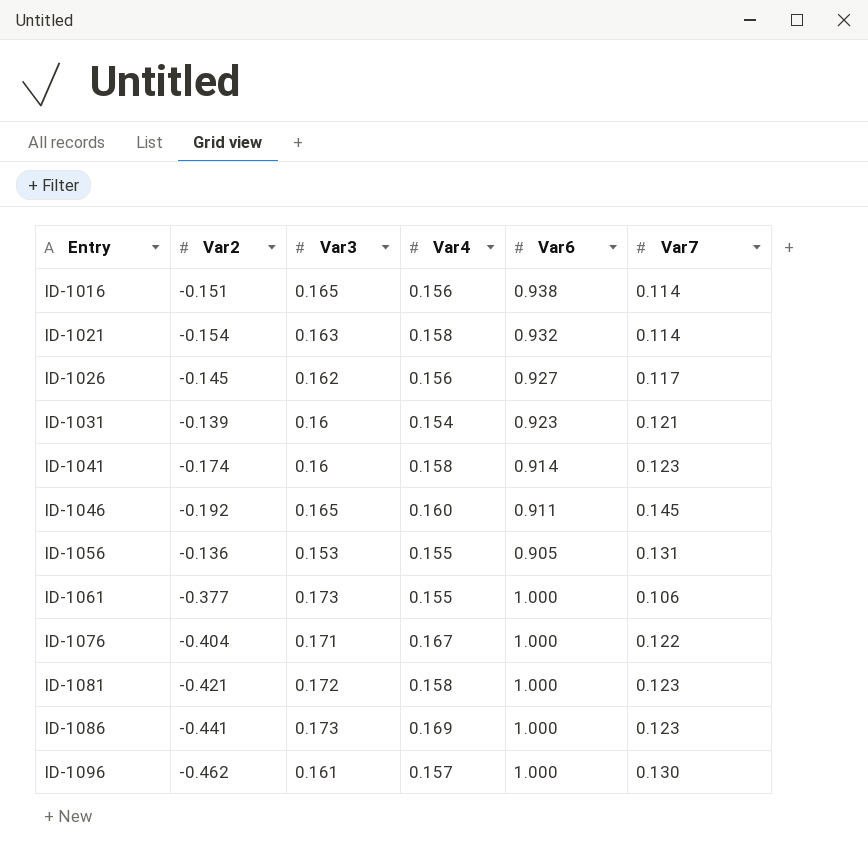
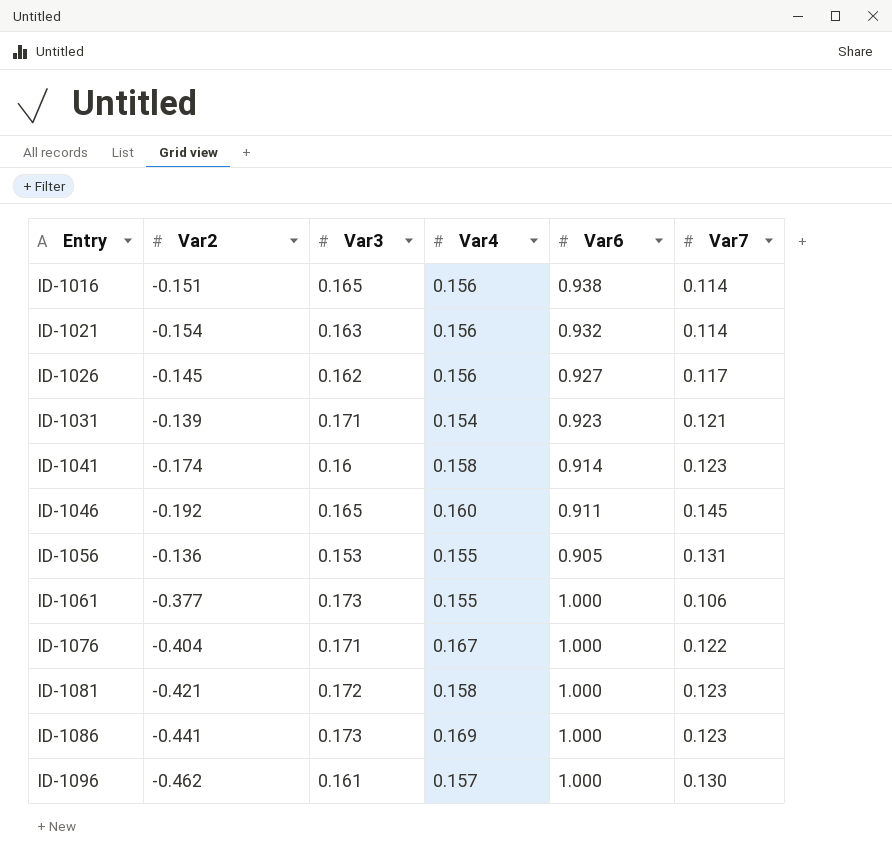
ID-1021 | Var4: 0.158 -> 0.156
ID-1031 | Var3: 0.16 -> 0.171

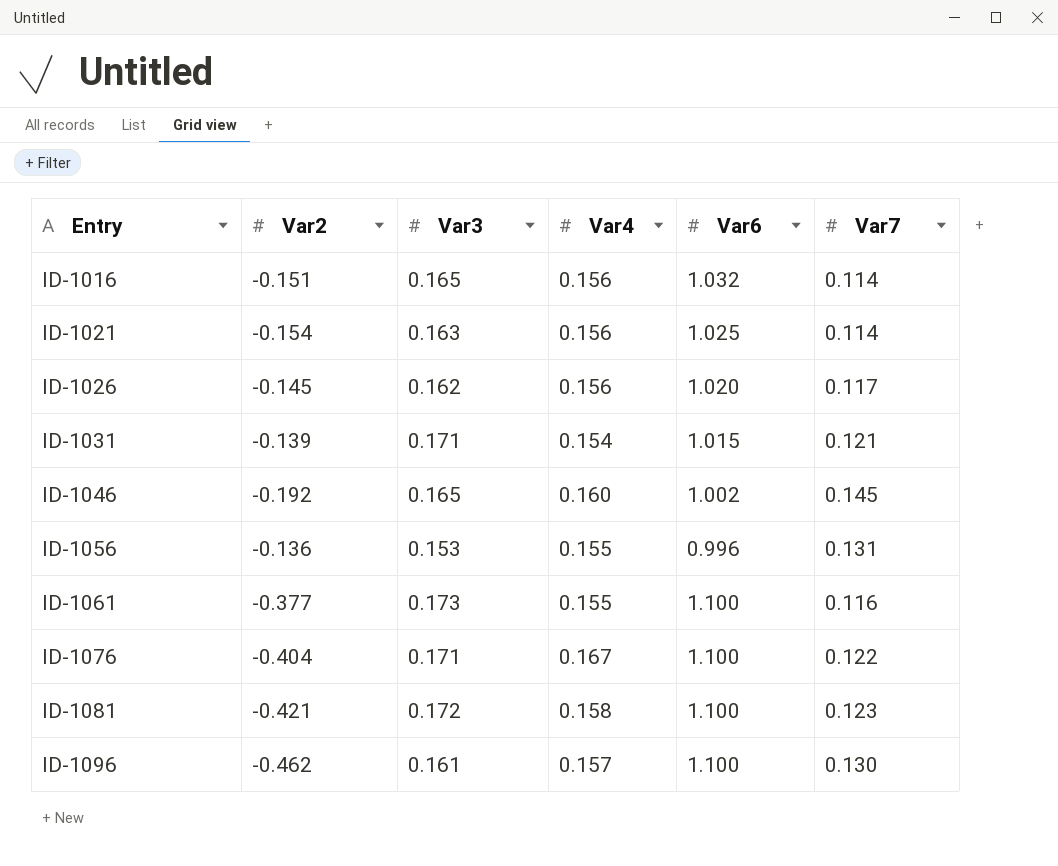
row ID-1041: -0.174 | 0.16 | 0.158 | 0.914 | 0.123 -> none
row ID-1086: -0.441 | 0.173 | 0.169 | 1.000 | 0.123 -> none
ID-1016 | Var6: 0.938 -> 1.032
ID-1021 | Var6: 0.932 -> 1.025
ID-1026 | Var6: 0.927 -> 1.020
ID-1031 | Var6: 0.923 -> 1.015
ID-1046 | Var6: 0.911 -> 1.002
ID-1056 | Var6: 0.905 -> 0.996
ID-1061 | Var6: 1.000 -> 1.100
ID-1061 | Var7: 0.106 -> 0.116
ID-1076 | Var6: 1.000 -> 1.100
ID-1081 | Var6: 1.000 -> 1.100
ID-1096 | Var6: 1.000 -> 1.100

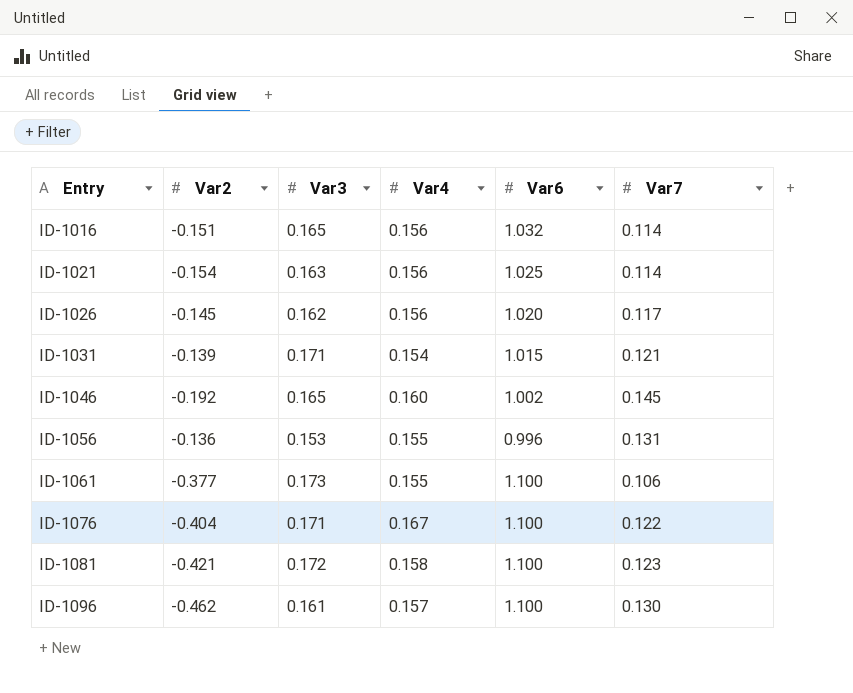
ID-1061 | Var7: 0.116 -> 0.106

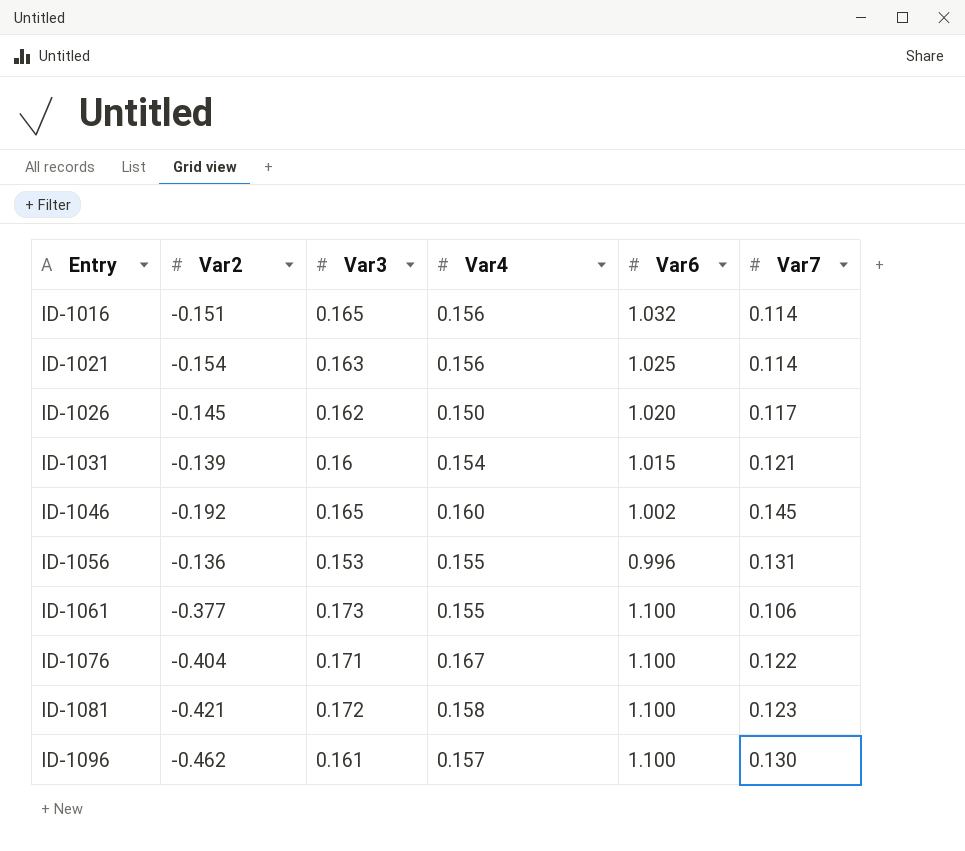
ID-1026 | Var4: 0.156 -> 0.150
ID-1031 | Var3: 0.171 -> 0.16

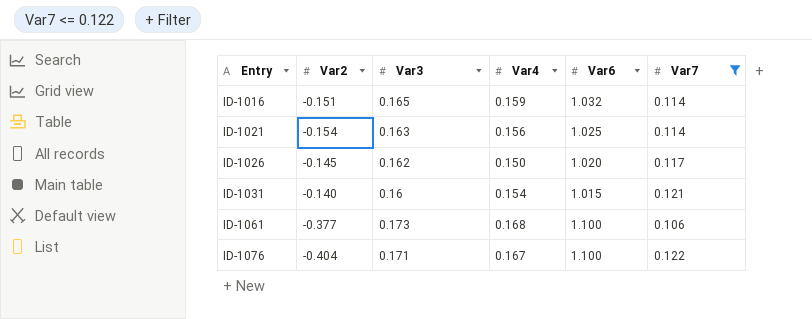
filter: none -> Var7 <= 0.122
ID-1016 | Var4: 0.156 -> 0.159
ID-1031 | Var2: -0.139 -> -0.140
ID-1061 | Var4: 0.155 -> 0.168

